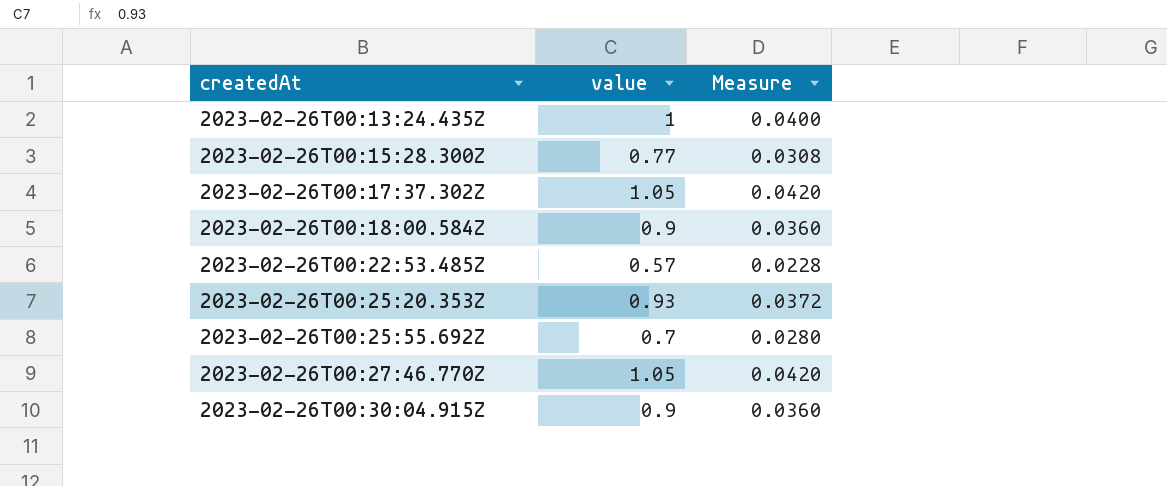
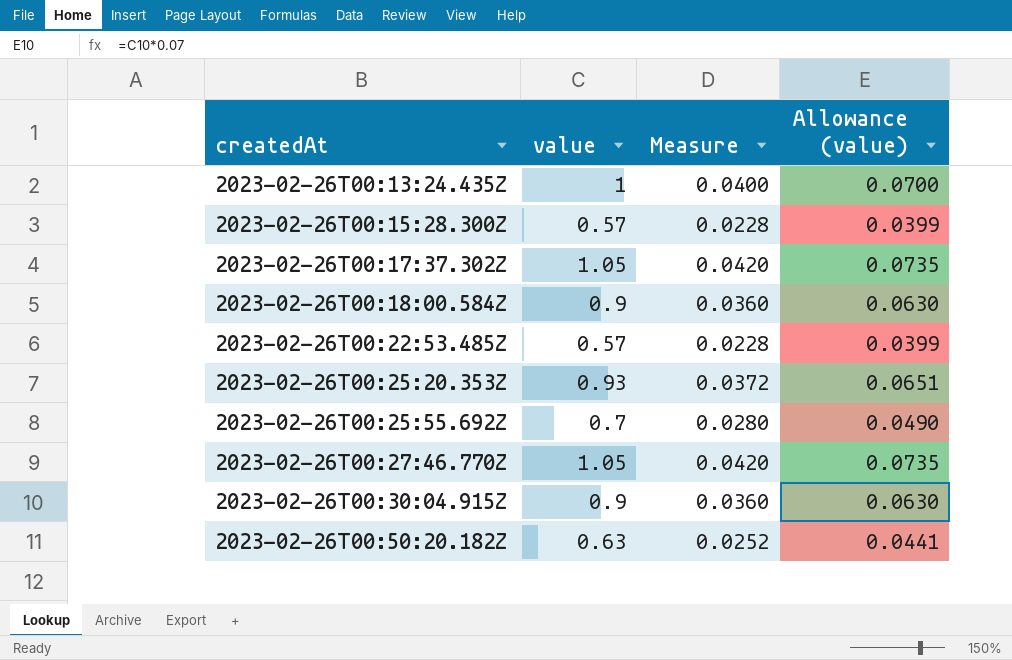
column Allowance (value) | formula: none -> [value] * 0.07
2023-02-26T00:15:28.300Z | value: 0.77 -> 0.57
2023-02-26T00:15:28.300Z | Measure: 0.0308 -> 0.0228
row 2023-02-26T00:50:20.182Z: none -> 0.63 | 0.0252 | 0.0441

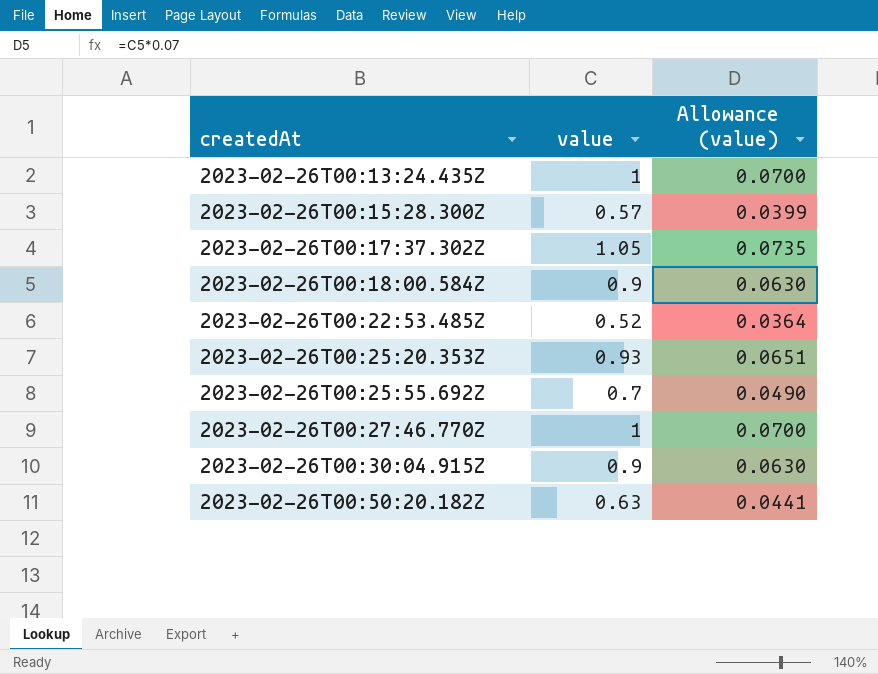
column Measure | formula: [value] * 0.04 -> none
2023-02-26T00:22:53.485Z | value: 0.57 -> 0.52
2023-02-26T00:22:53.485Z | Allowance (value): 0.0399 -> 0.0364
2023-02-26T00:27:46.770Z | value: 1.05 -> 1
2023-02-26T00:27:46.770Z | Allowance (value): 0.0735 -> 0.0700

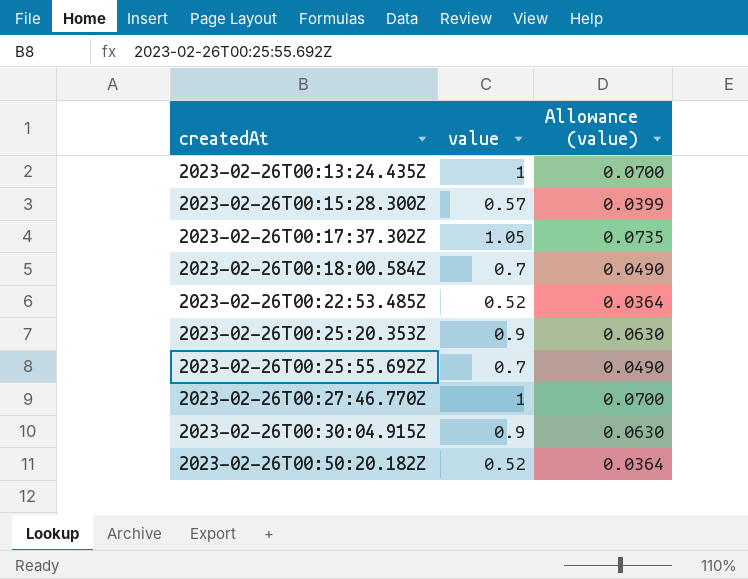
2023-02-26T00:18:00.584Z | value: 0.9 -> 0.7
2023-02-26T00:18:00.584Z | Allowance (value): 0.0630 -> 0.0490
2023-02-26T00:25:20.353Z | value: 0.93 -> 0.9
2023-02-26T00:25:20.353Z | Allowance (value): 0.0651 -> 0.0630
2023-02-26T00:50:20.182Z | value: 0.63 -> 0.52
2023-02-26T00:50:20.182Z | Allowance (value): 0.0441 -> 0.0364

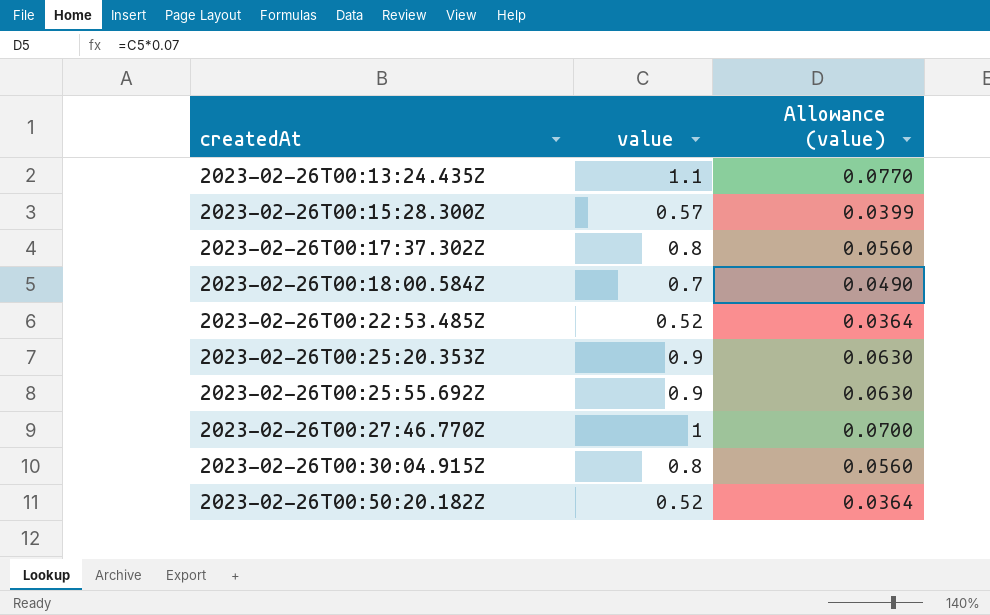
2023-02-26T00:13:24.435Z | value: 1 -> 1.1
2023-02-26T00:13:24.435Z | Allowance (value): 0.0700 -> 0.0770
2023-02-26T00:17:37.302Z | value: 1.05 -> 0.8
2023-02-26T00:17:37.302Z | Allowance (value): 0.0735 -> 0.0560
2023-02-26T00:25:55.692Z | value: 0.7 -> 0.9
2023-02-26T00:25:55.692Z | Allowance (value): 0.0490 -> 0.0630
2023-02-26T00:30:04.915Z | value: 0.9 -> 0.8
2023-02-26T00:30:04.915Z | Allowance (value): 0.0630 -> 0.0560

